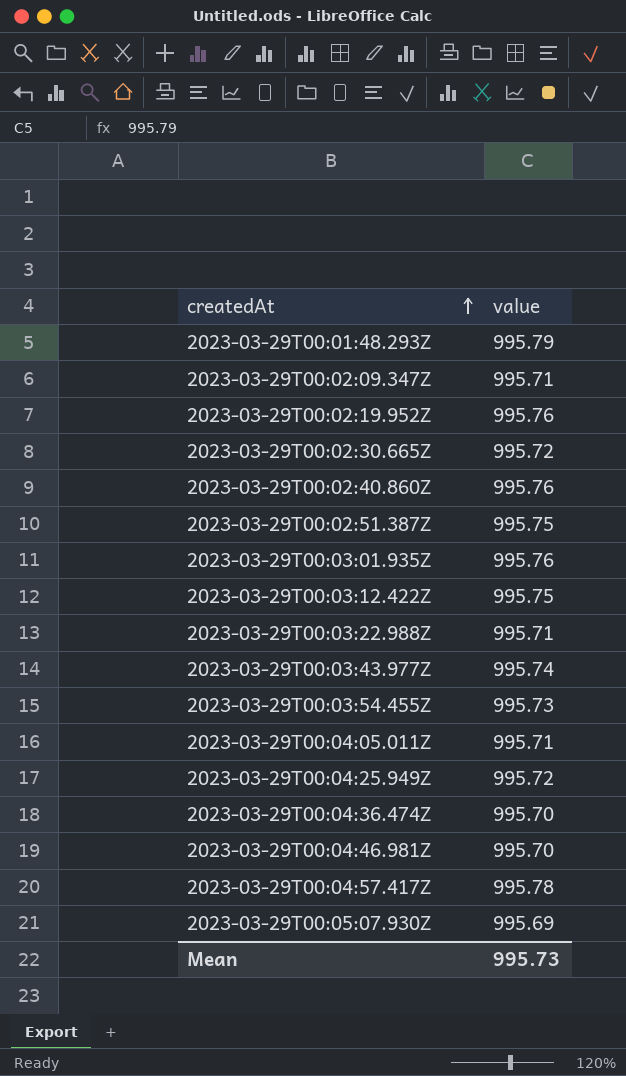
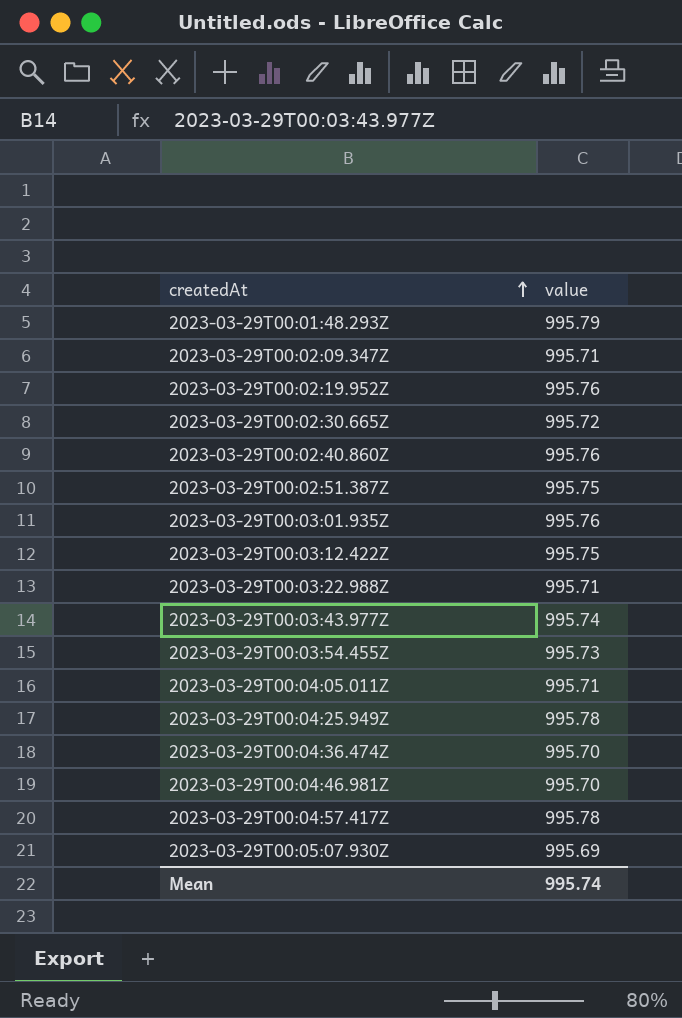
2023-03-29T00:04:25.949Z | value: 995.72 -> 995.78
Mean | value: 995.73 -> 995.74

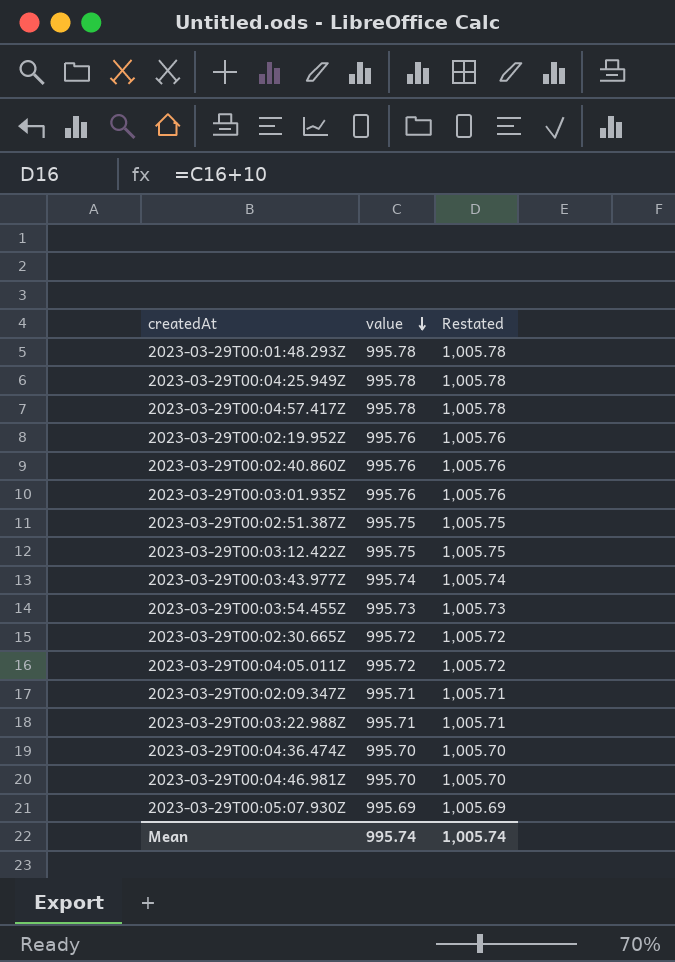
row order: createdAt ascending -> value descending
column Restated | formula: none -> [value] + 10
2023-03-29T00:01:48.293Z | value: 995.79 -> 995.78
2023-03-29T00:04:05.011Z | value: 995.71 -> 995.72

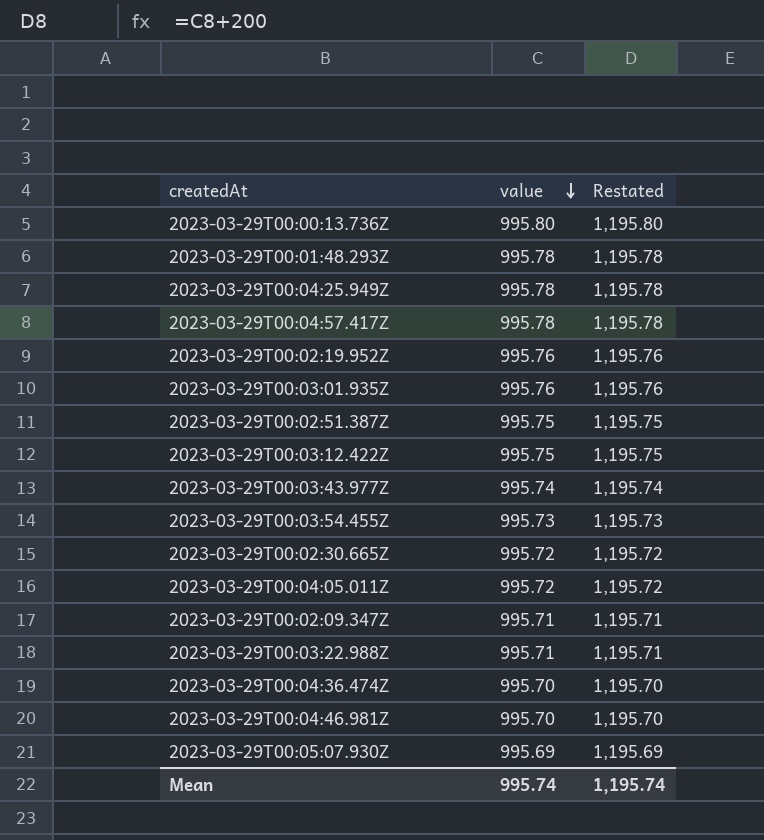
column Restated | formula: [value] + 10 -> [value] + 200
row 2023-03-29T00:02:40.860Z: 995.76 | 1,005.76 -> none
row 2023-03-29T00:00:13.736Z: none -> 995.80 | 1,195.80
Mean | Restated: 1,005.74 -> 1,195.74

